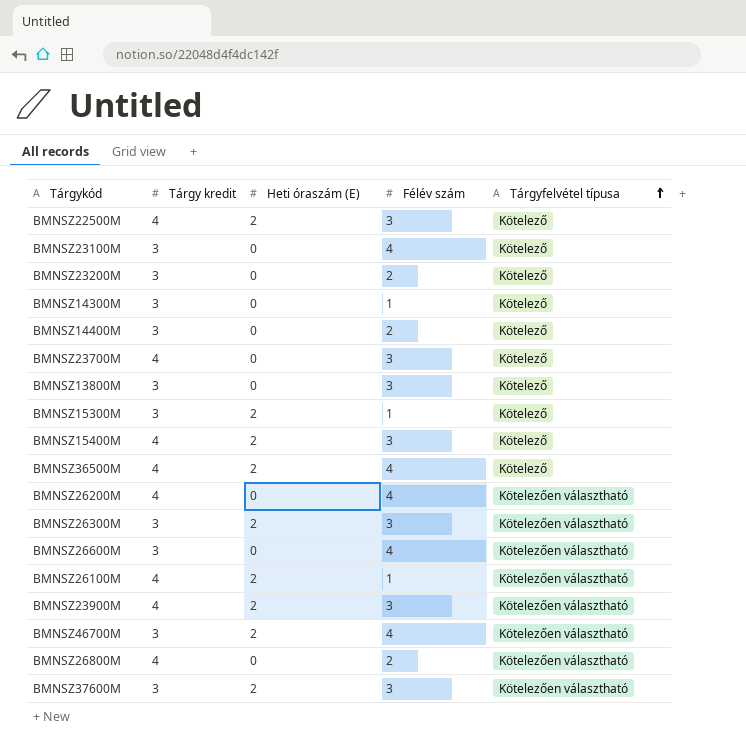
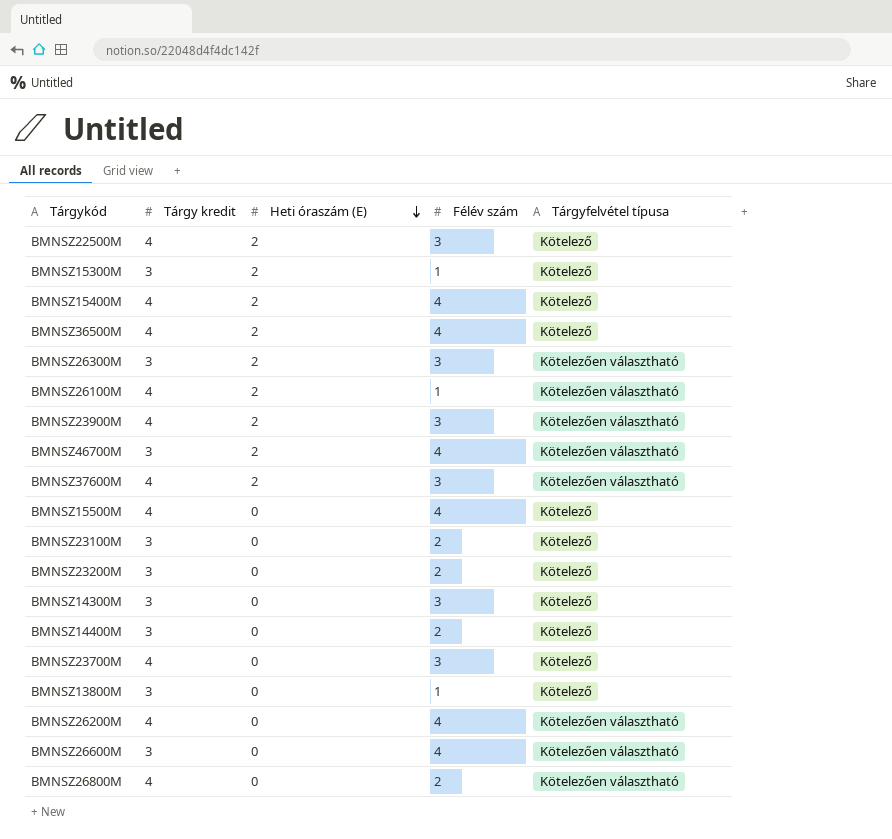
row order: Tárgyfelvétel típusa ascending -> Heti óraszám (E) descending
BMNSZ15400M | Félév szám: 3 -> 4
BMNSZ37600M | Tárgy kredit: 3 -> 4
row BMNSZ15500M: none -> 4 | 0 | 4 | Kötelező
BMNSZ23100M | Félév szám: 4 -> 2
BMNSZ14300M | Félév szám: 1 -> 3
BMNSZ13800M | Félév szám: 3 -> 1

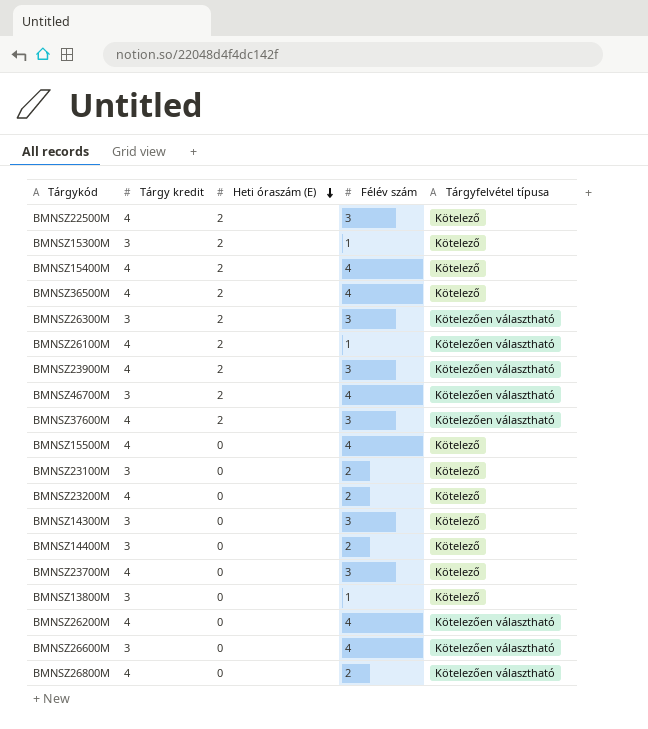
BMNSZ23200M | Tárgy kredit: 3 -> 4

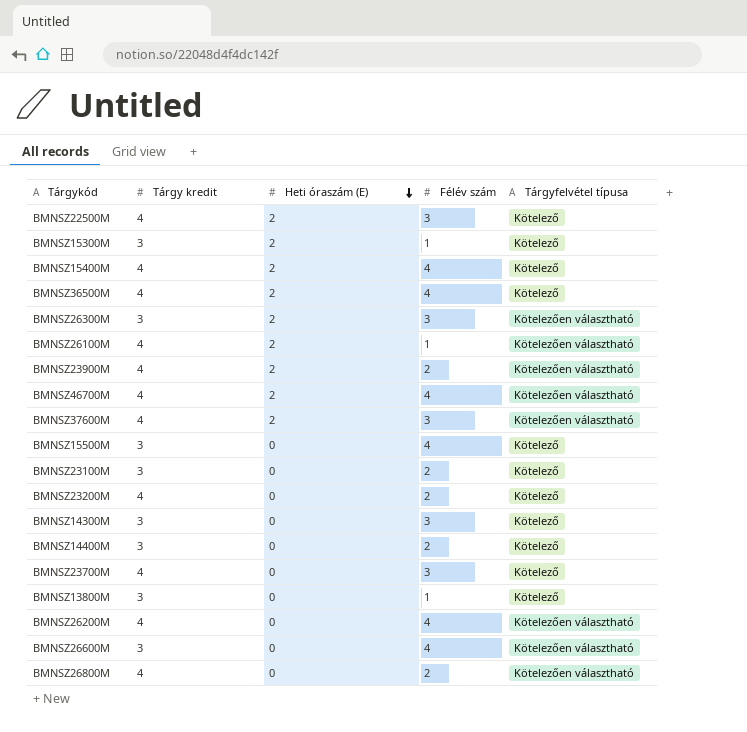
BMNSZ23900M | Félév szám: 3 -> 2
BMNSZ46700M | Tárgy kredit: 3 -> 4
BMNSZ15500M | Tárgy kredit: 4 -> 3

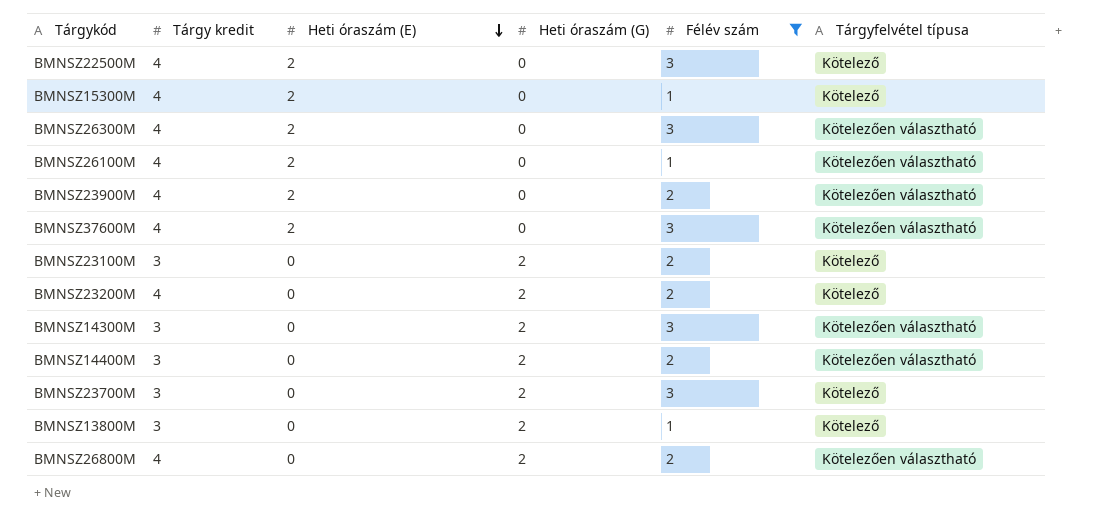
filter: none -> Félév szám != 4
column Heti óraszám (G) | position: none -> 4
BMNSZ15300M | Tárgy kredit: 3 -> 4
BMNSZ26300M | Tárgy kredit: 3 -> 4
BMNSZ14300M | Tárgyfelvétel típusa: Kötelező -> Kötelezően választható
BMNSZ14400M | Tárgyfelvétel típusa: Kötelező -> Kötelezően választható
BMNSZ23700M | Tárgy kredit: 4 -> 3

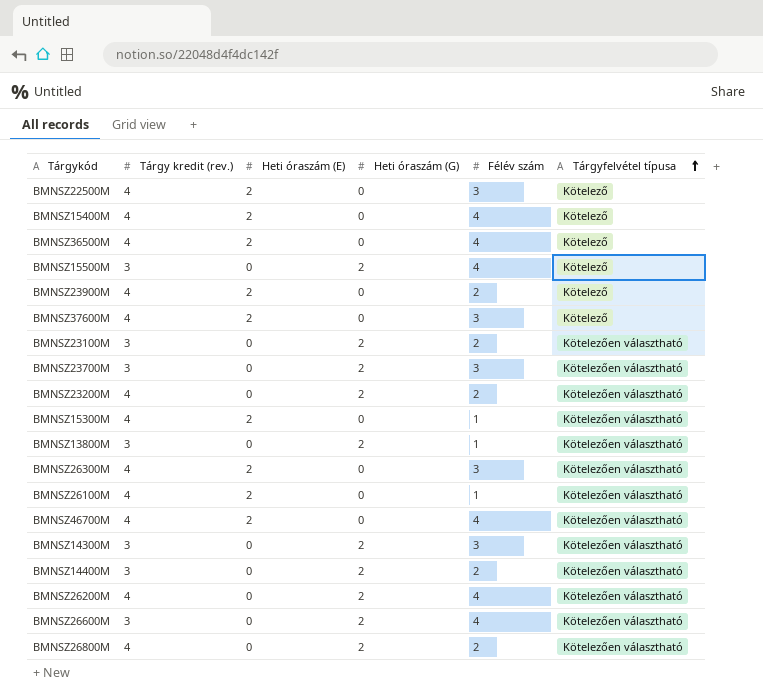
filter: Félév szám != 4 -> none
row order: Heti óraszám (E) descending -> Tárgyfelvétel típusa ascending
column name: Tárgy kredit -> Tárgy kredit (rev.)
BMNSZ23900M | Tárgyfelvétel típusa: Kötelezően választható -> Kötelező
BMNSZ37600M | Tárgyfelvétel típusa: Kötelezően választható -> Kötelező
BMNSZ23100M | Tárgyfelvétel típusa: Kötelező -> Kötelezően választható
BMNSZ23700M | Tárgyfelvétel típusa: Kötelező -> Kötelezően választható
BMNSZ23200M | Tárgyfelvétel típusa: Kötelező -> Kötelezően választható
BMNSZ15300M | Tárgyfelvétel típusa: Kötelező -> Kötelezően választható
BMNSZ13800M | Tárgyfelvétel típusa: Kötelező -> Kötelezően választható

